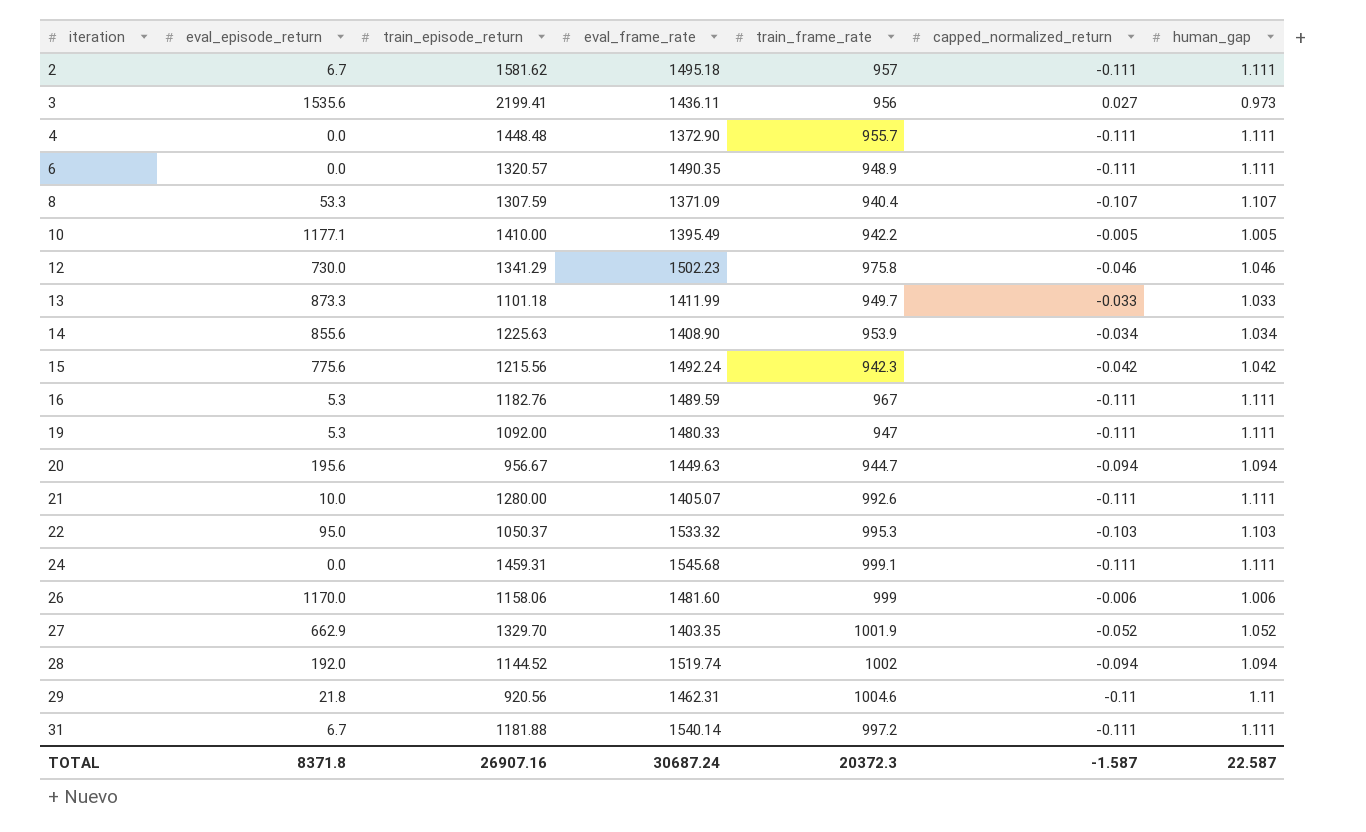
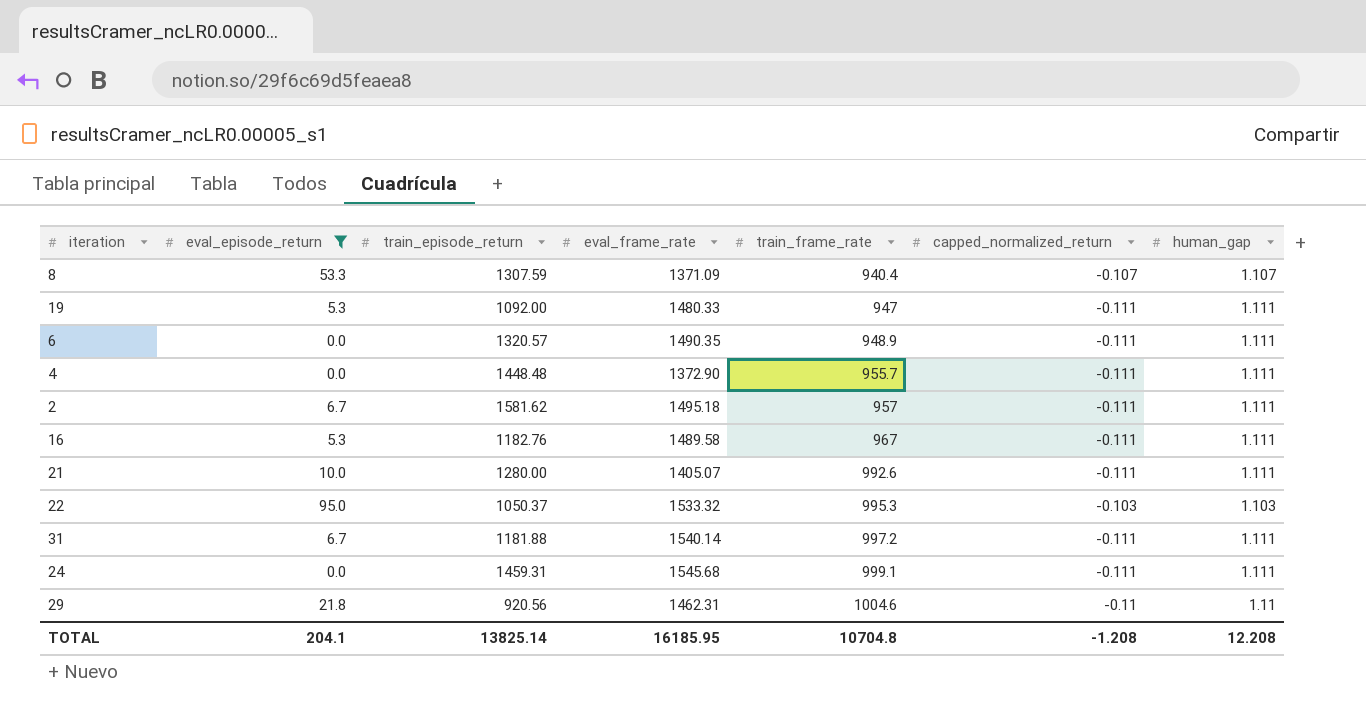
filter: none -> eval_episode_return <= 95.0
row order: iteration ascending -> train_frame_rate ascending
16 | eval_frame_rate: 1489.59 -> 1489.58
TOTAL | eval_episode_return: 8371.8 -> 204.1
TOTAL | train_episode_return: 26907.16 -> 13825.14
TOTAL | eval_frame_rate: 30687.24 -> 16185.95
TOTAL | train_frame_rate: 20372.3 -> 10704.8
TOTAL | capped_normalized_return: -1.587 -> -1.208
TOTAL | human_gap: 22.587 -> 12.208

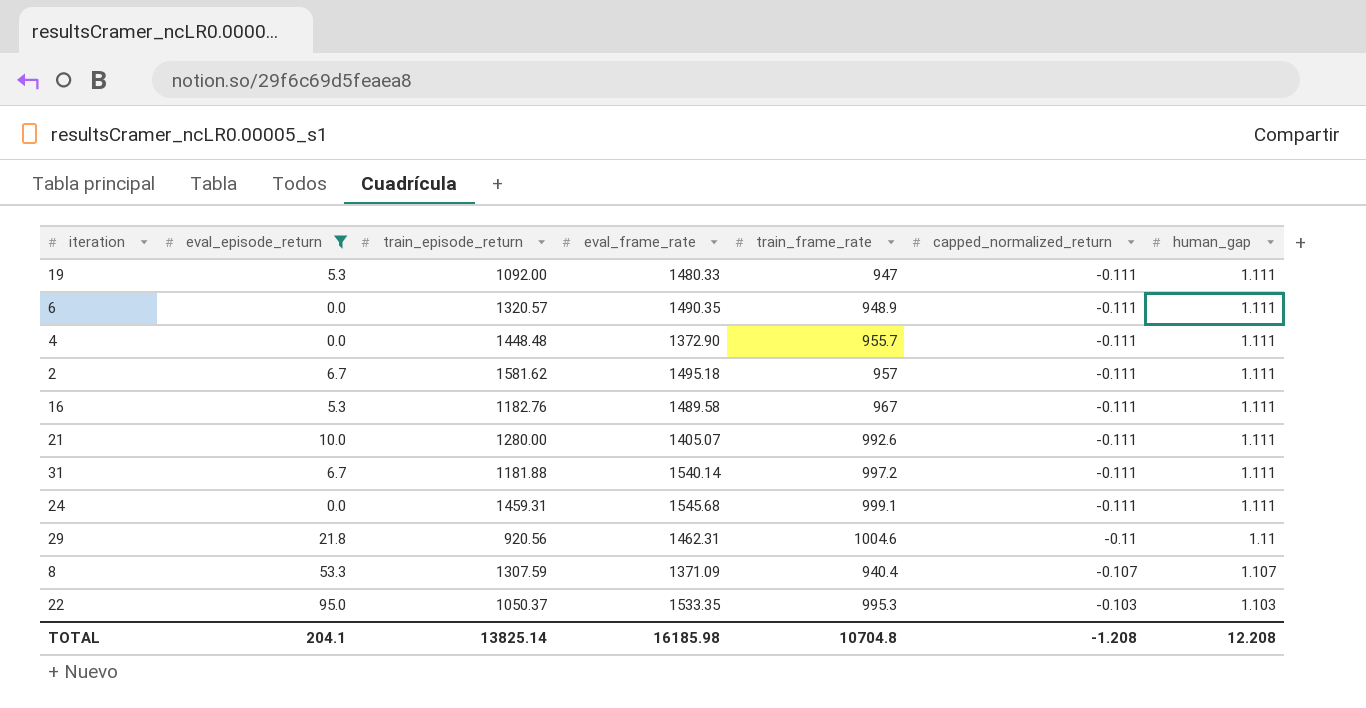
row order: train_frame_rate ascending -> capped_normalized_return ascending
22 | eval_frame_rate: 1533.32 -> 1533.35
TOTAL | eval_frame_rate: 16185.95 -> 16185.98

